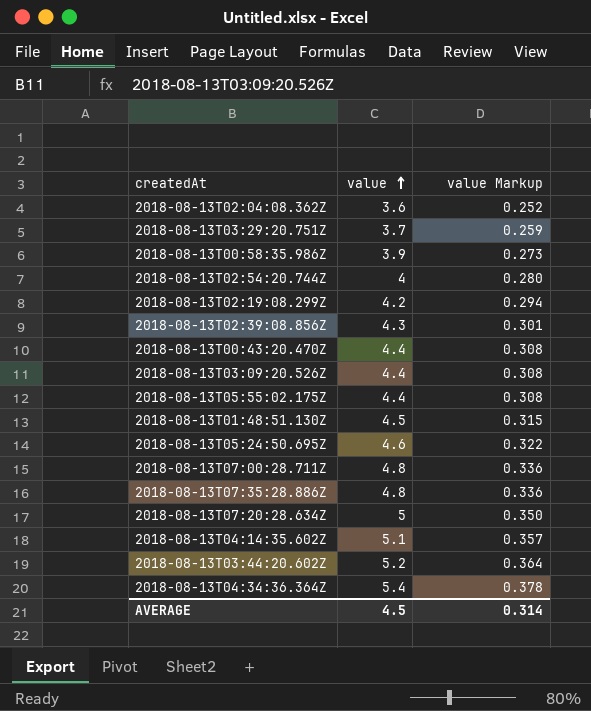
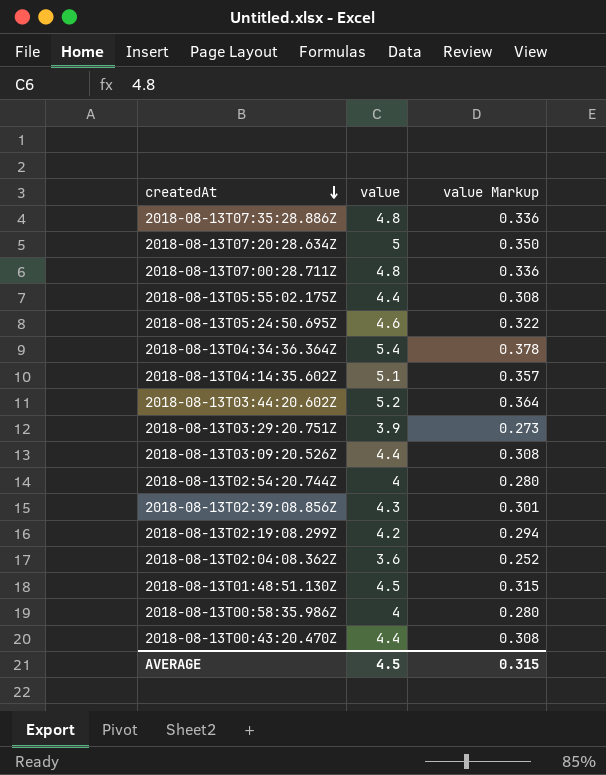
row order: value ascending -> createdAt descending
2018-08-13T03:29:20.751Z | value: 3.7 -> 3.9
2018-08-13T03:29:20.751Z | value Markup: 0.259 -> 0.273
2018-08-13T00:58:35.986Z | value: 3.9 -> 4
2018-08-13T00:58:35.986Z | value Markup: 0.273 -> 0.280
AVERAGE | value Markup: 0.314 -> 0.315

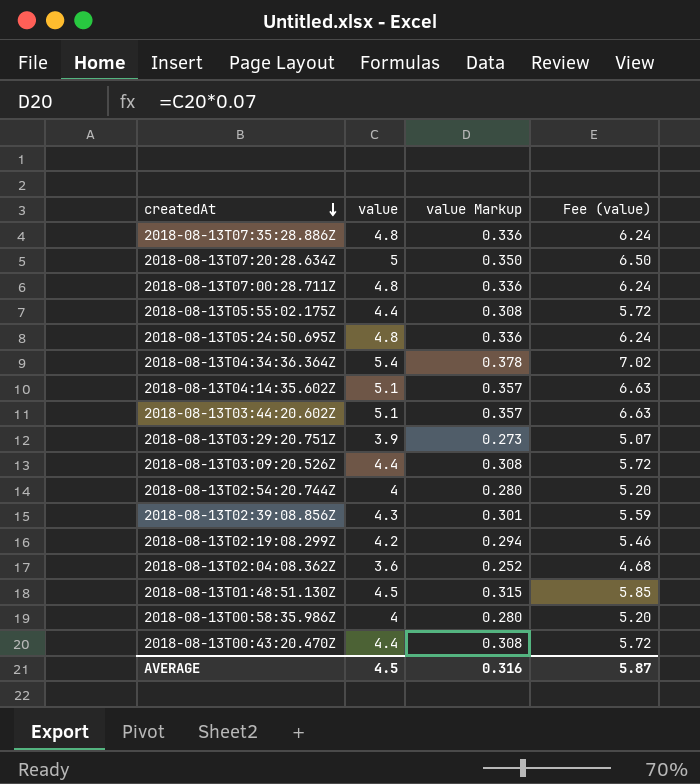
column Fee (value) | formula: none -> [value] * 1.3
2018-08-13T05:24:50.695Z | value: 4.6 -> 4.8
2018-08-13T05:24:50.695Z | value Markup: 0.322 -> 0.336
2018-08-13T03:44:20.602Z | value: 5.2 -> 5.1
2018-08-13T03:44:20.602Z | value Markup: 0.364 -> 0.357
AVERAGE | value Markup: 0.315 -> 0.316

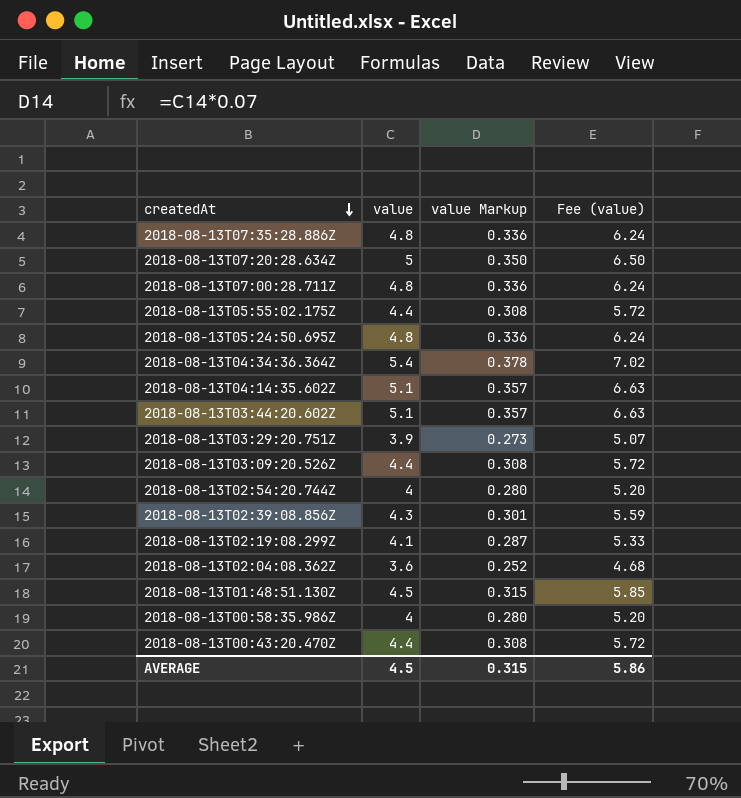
2018-08-13T02:19:08.299Z | value: 4.2 -> 4.1
2018-08-13T02:19:08.299Z | value Markup: 0.294 -> 0.287
2018-08-13T02:19:08.299Z | Fee (value): 5.46 -> 5.33
AVERAGE | value Markup: 0.316 -> 0.315
AVERAGE | Fee (value): 5.87 -> 5.86

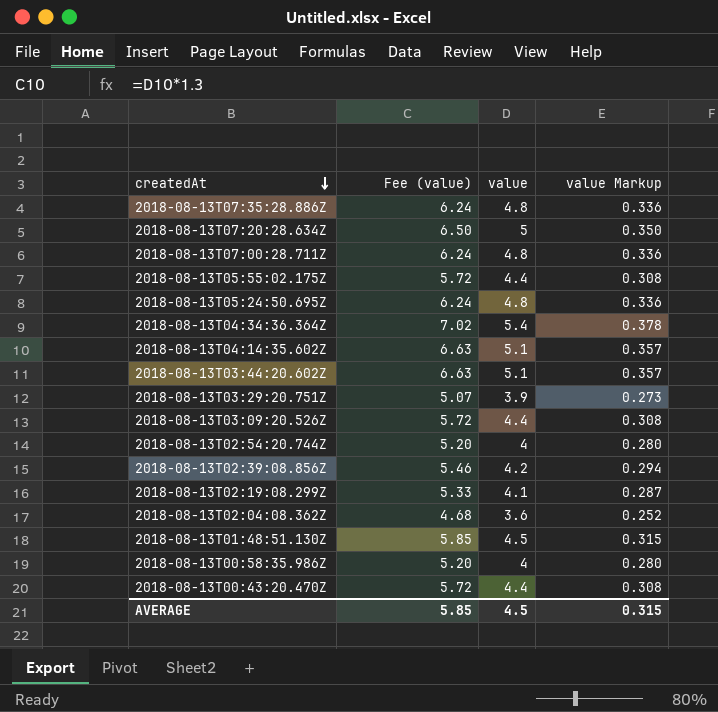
column Fee (value) | position: 4 -> 2
2018-08-13T02:39:08.856Z | Fee (value): 5.59 -> 5.46
2018-08-13T02:39:08.856Z | value: 4.3 -> 4.2
2018-08-13T02:39:08.856Z | value Markup: 0.301 -> 0.294
AVERAGE | Fee (value): 5.86 -> 5.85

